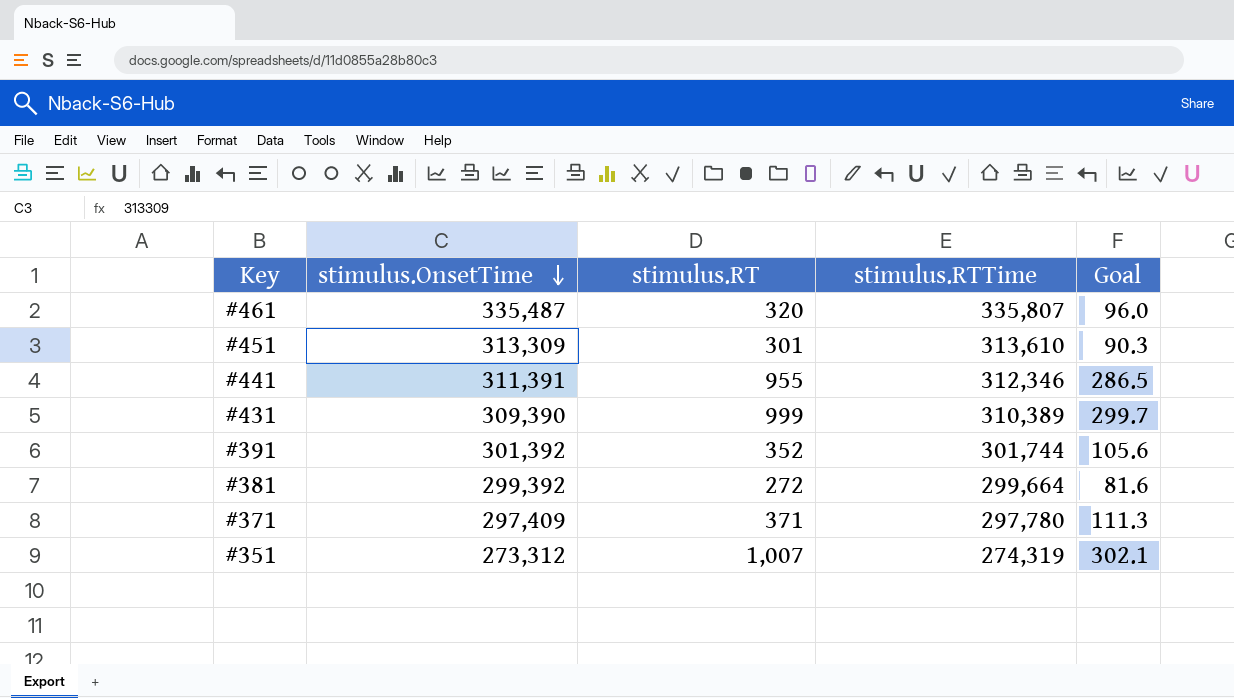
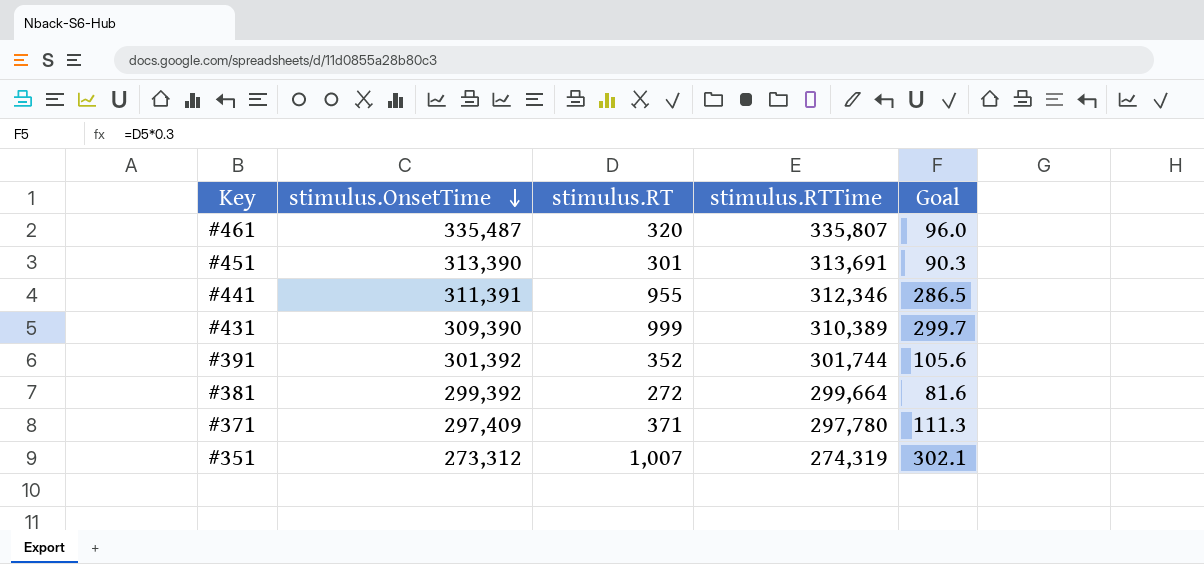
#451 | stimulus.OnsetTime: 313,309 -> 313,390
#451 | stimulus.RTTime: 313,610 -> 313,691

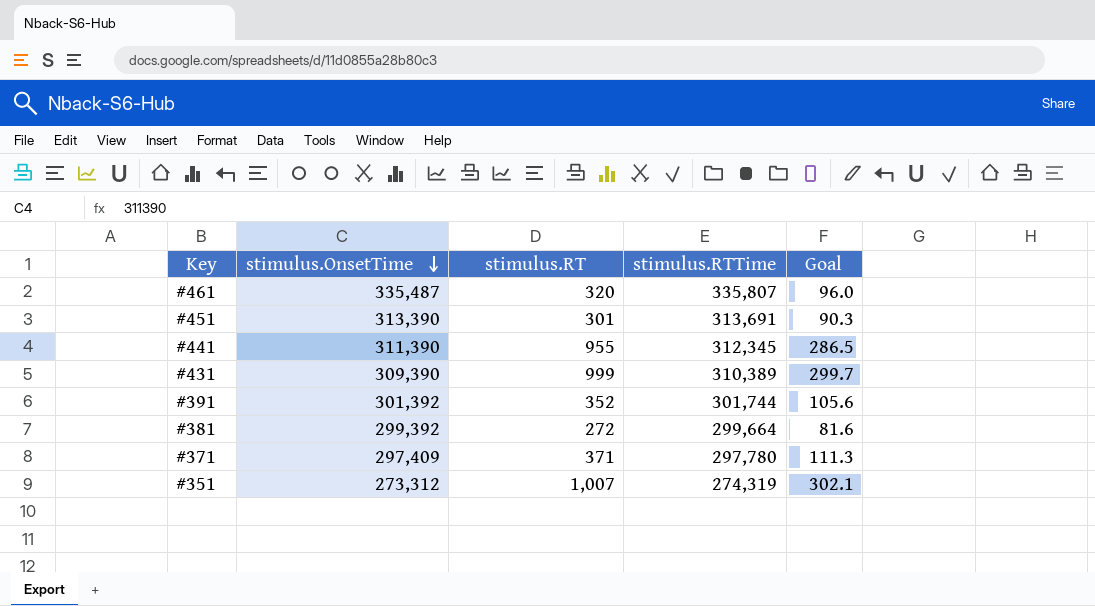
#441 | stimulus.OnsetTime: 311,391 -> 311,390
#441 | stimulus.RTTime: 312,346 -> 312,345

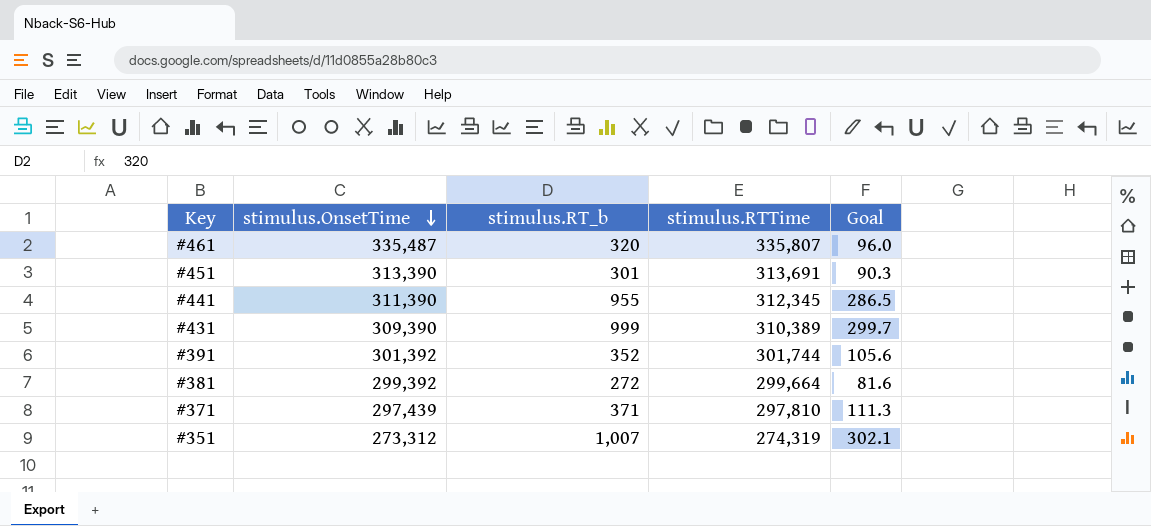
column name: stimulus.RT -> stimulus.RT_b
#371 | stimulus.OnsetTime: 297,409 -> 297,439
#371 | stimulus.RTTime: 297,780 -> 297,810

